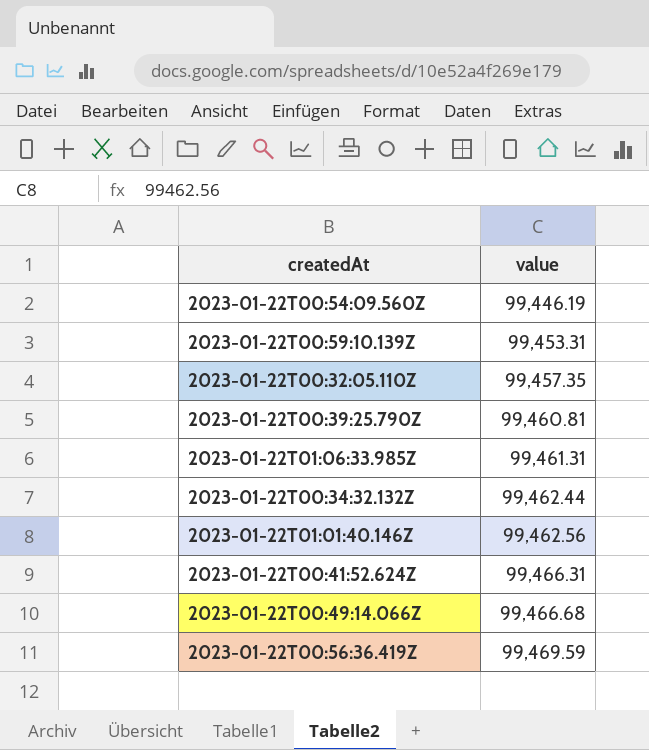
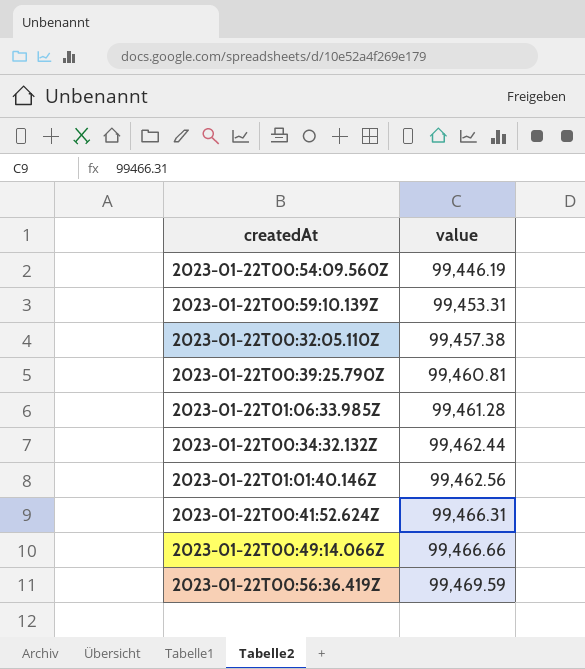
2023-01-22T00:32:05.110Z | value: 99,457.35 -> 99,457.38
2023-01-22T01:06:33.985Z | value: 99,461.31 -> 99,461.28
2023-01-22T00:49:14.066Z | value: 99,466.68 -> 99,466.66

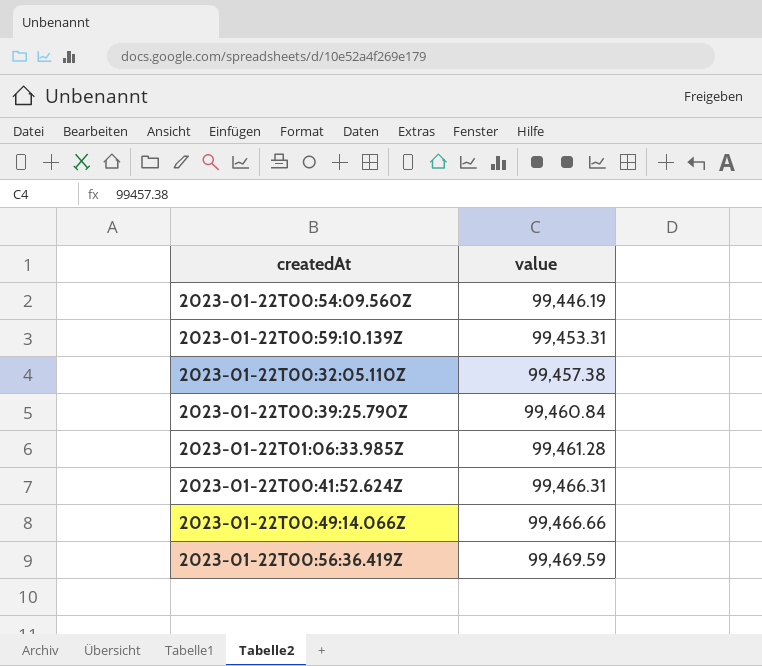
row 2023-01-22T00:34:32.132Z: 99,462.44 -> none
row 2023-01-22T01:01:40.146Z: 99,462.56 -> none
2023-01-22T00:39:25.790Z | value: 99,460.81 -> 99,460.84

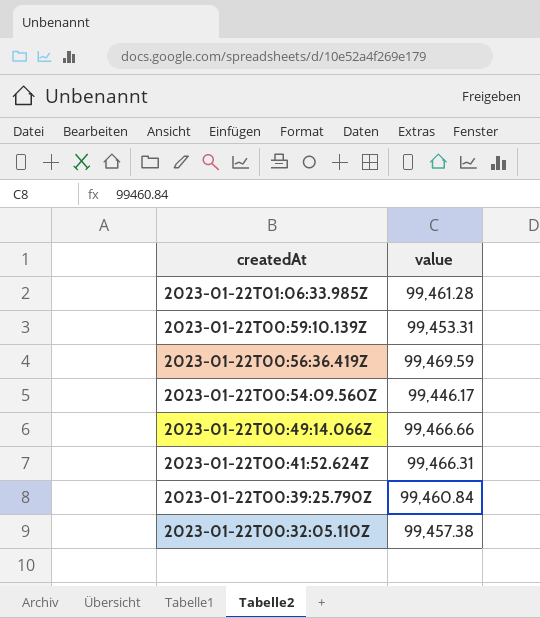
row order: value ascending -> createdAt descending
2023-01-22T00:54:09.560Z | value: 99,446.19 -> 99,446.17

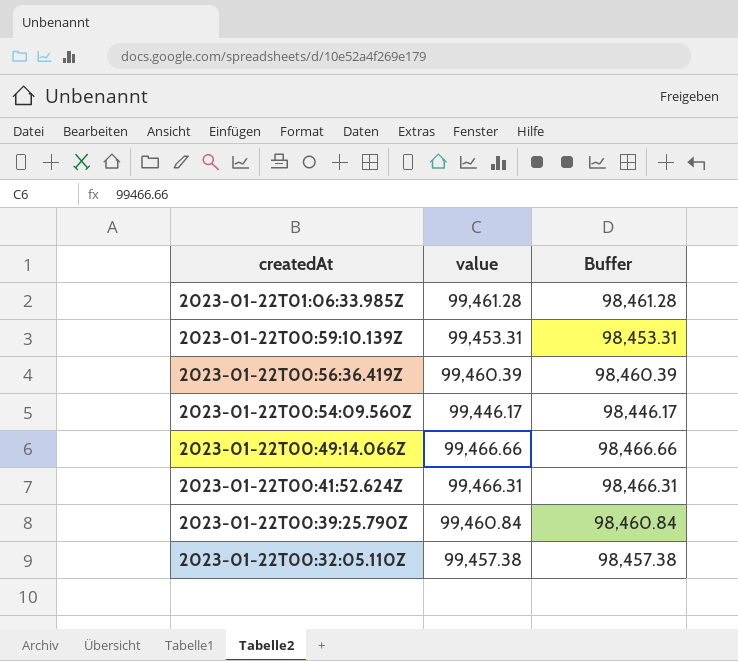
column Buffer | formula: none -> [value] - 1000
2023-01-22T00:56:36.419Z | value: 99,469.59 -> 99,460.39

